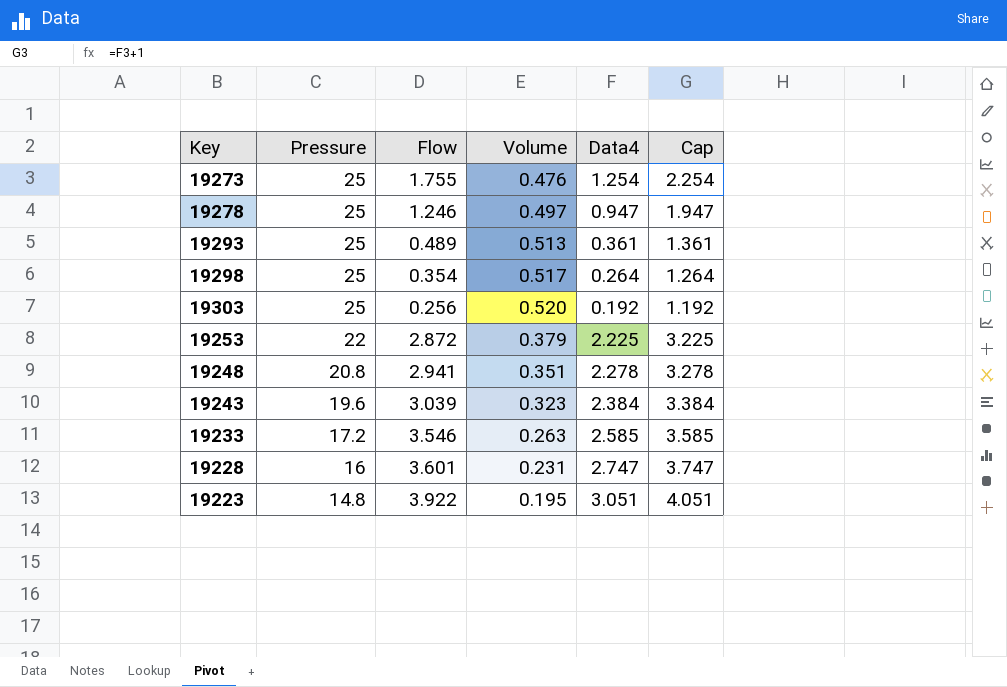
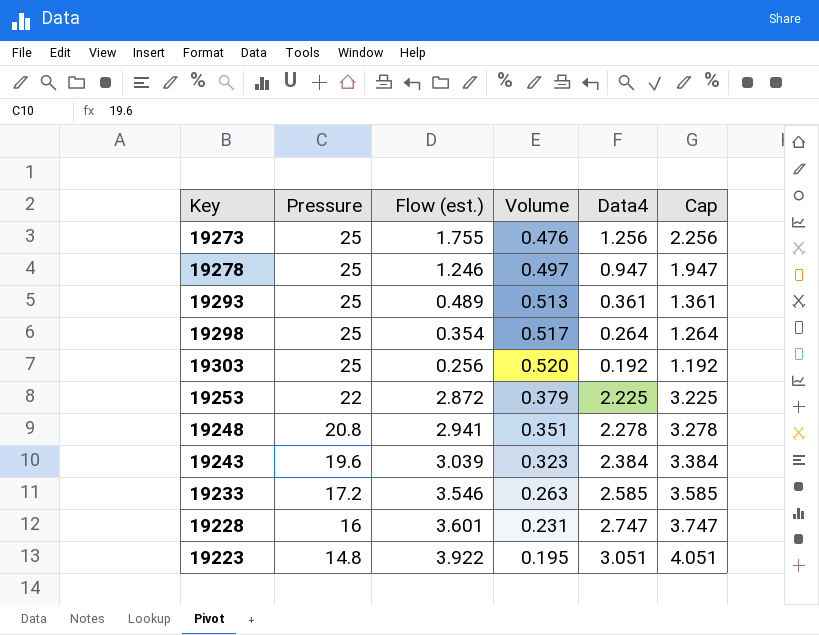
column name: Flow -> Flow (est.)
19273 | Data4: 1.254 -> 1.256
19273 | Cap: 2.254 -> 2.256

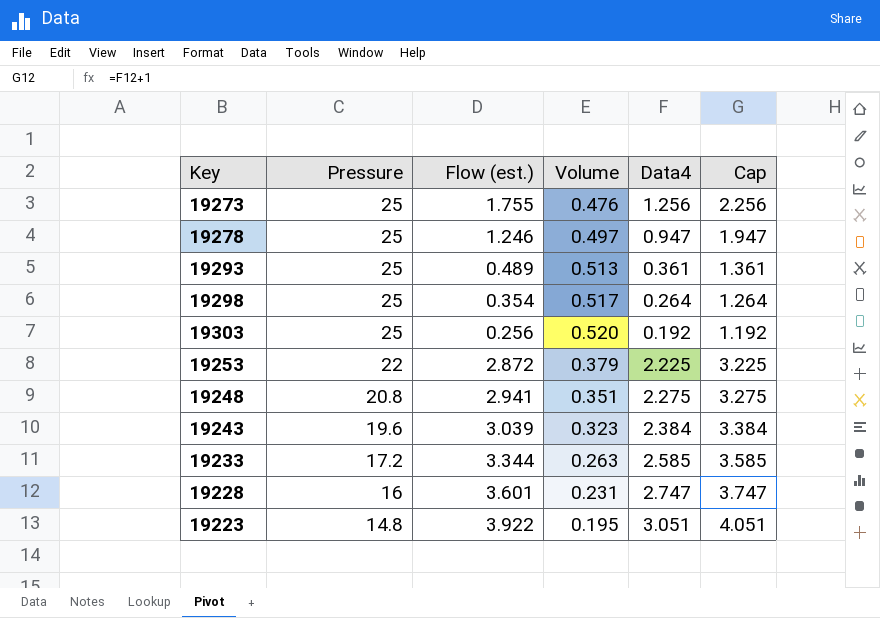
19248 | Data4: 2.278 -> 2.275
19248 | Cap: 3.278 -> 3.275
19233 | Flow (est.): 3.546 -> 3.344

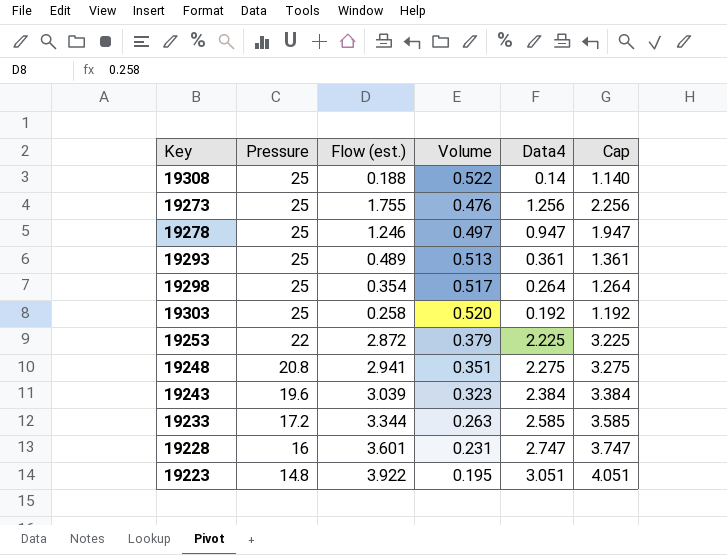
row 19308: none -> 25 | 0.188 | 0.522 | 0.14 | 1.140
19303 | Flow (est.): 0.256 -> 0.258

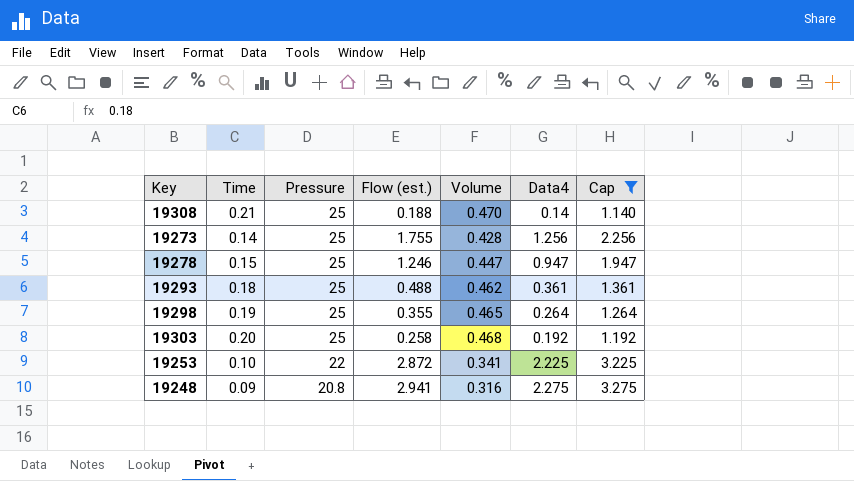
filter: none -> Cap <= 3.275
column Time | position: none -> 2
19308 | Volume: 0.522 -> 0.470
19273 | Volume: 0.476 -> 0.428
19278 | Volume: 0.497 -> 0.447
19293 | Flow (est.): 0.489 -> 0.488
19293 | Volume: 0.513 -> 0.462
19298 | Flow (est.): 0.354 -> 0.355
19298 | Volume: 0.517 -> 0.465
19303 | Volume: 0.520 -> 0.468
19253 | Volume: 0.379 -> 0.341
19248 | Volume: 0.351 -> 0.316

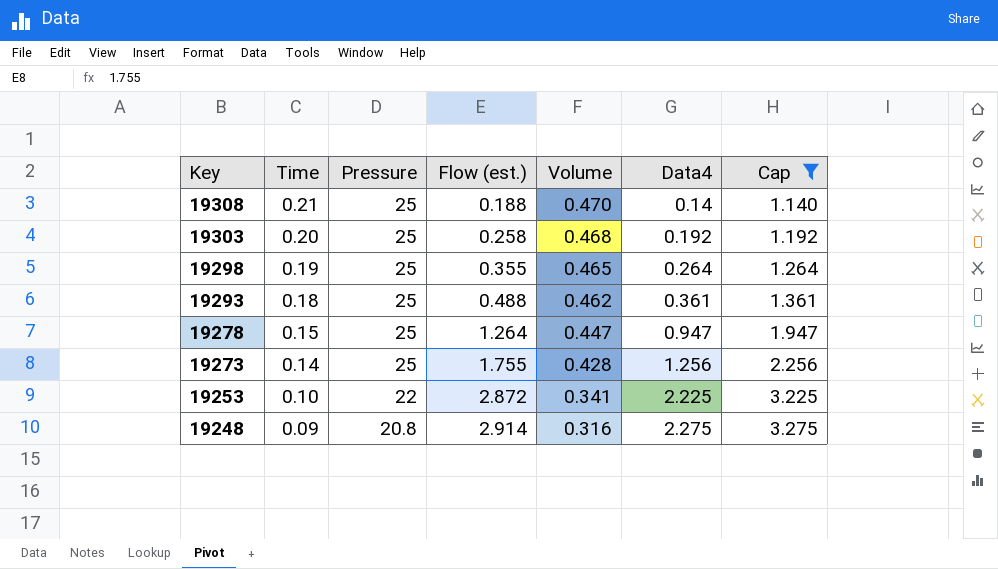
row order: Pressure descending -> Key descending
19278 | Flow (est.): 1.246 -> 1.264
19248 | Flow (est.): 2.941 -> 2.914

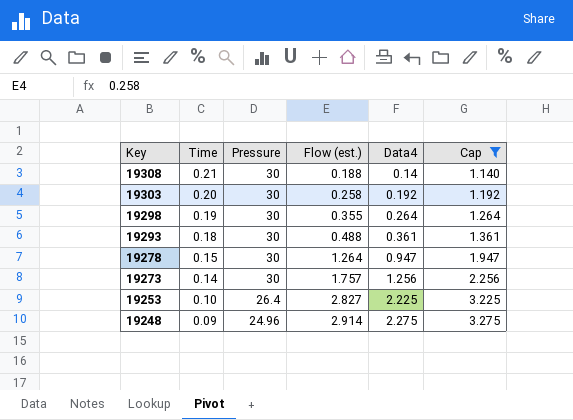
column Volume | position: 5 -> none
19308 | Pressure: 25 -> 30
19303 | Pressure: 25 -> 30
19298 | Pressure: 25 -> 30
19293 | Pressure: 25 -> 30
19278 | Pressure: 25 -> 30
19273 | Pressure: 25 -> 30
19273 | Flow (est.): 1.755 -> 1.757
19253 | Pressure: 22 -> 26.4
19253 | Flow (est.): 2.872 -> 2.827
19248 | Pressure: 20.8 -> 24.96

